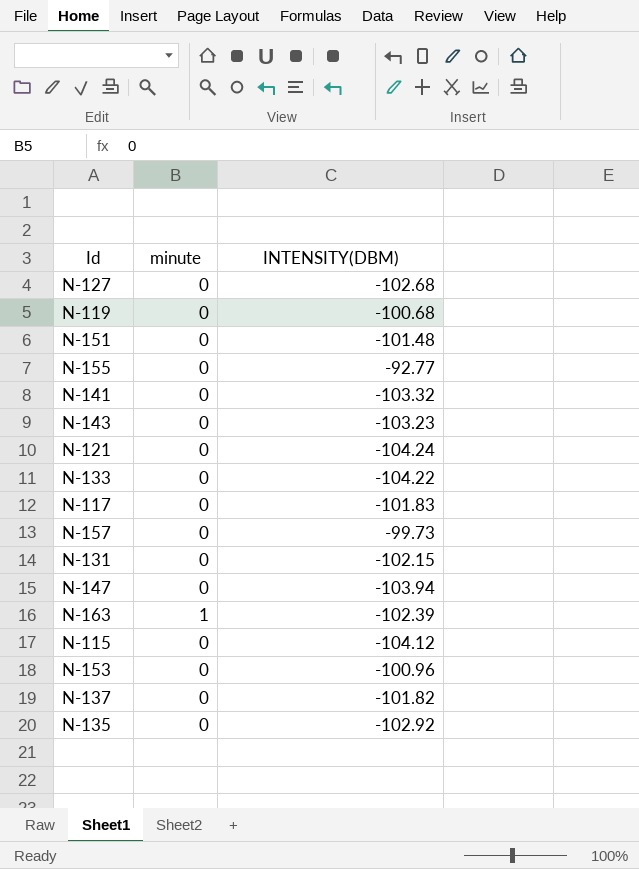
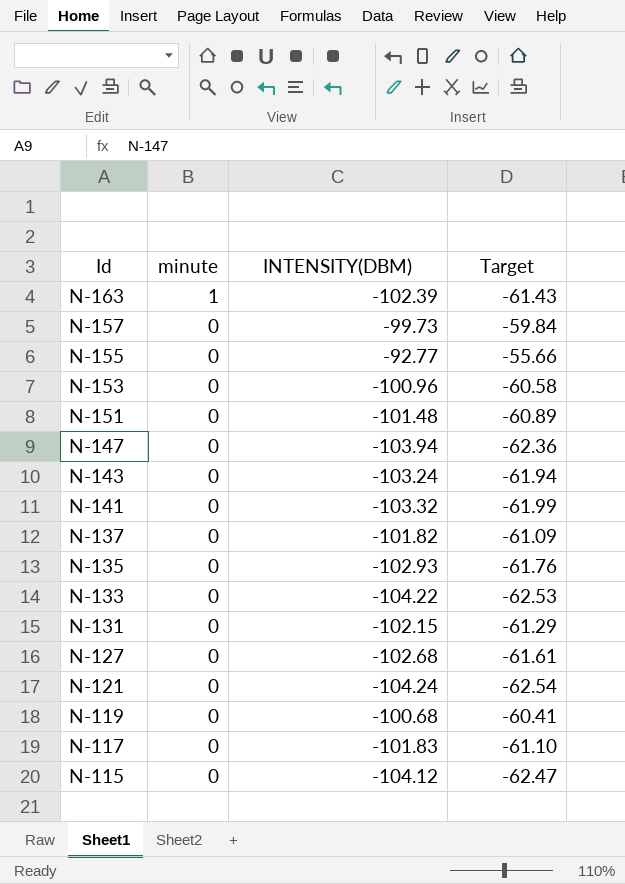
row order: none -> Id descending
column Target | formula: none -> [INTENSITY(DBM)] * 0.6
N-143 | INTENSITY(DBM): -103.23 -> -103.24
N-135 | INTENSITY(DBM): -102.92 -> -102.93

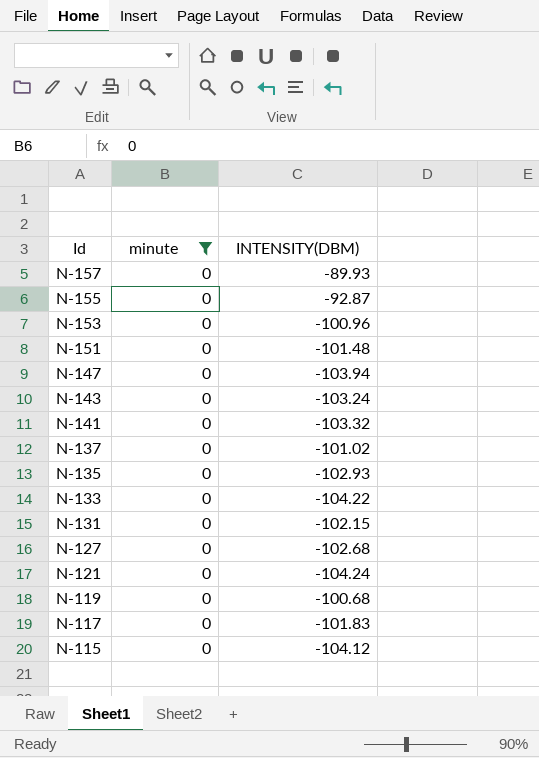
filter: none -> minute = 0
column Target | formula: [INTENSITY(DBM)] * 0.6 -> none
N-157 | INTENSITY(DBM): -99.73 -> -89.93
N-155 | INTENSITY(DBM): -92.77 -> -92.87
N-137 | INTENSITY(DBM): -101.82 -> -101.02

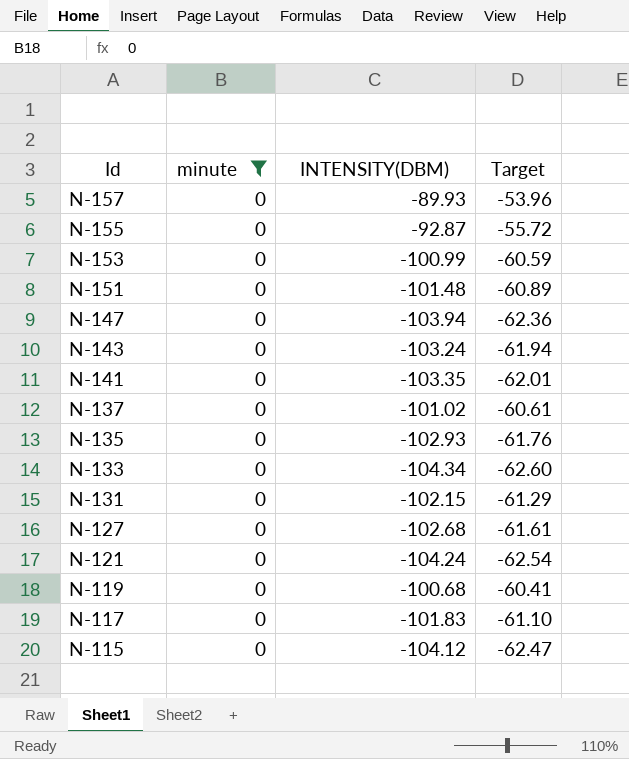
column Target | formula: none -> [INTENSITY(DBM)] * 0.6
N-153 | INTENSITY(DBM): -100.96 -> -100.99
N-141 | INTENSITY(DBM): -103.32 -> -103.35
N-133 | INTENSITY(DBM): -104.22 -> -104.34

